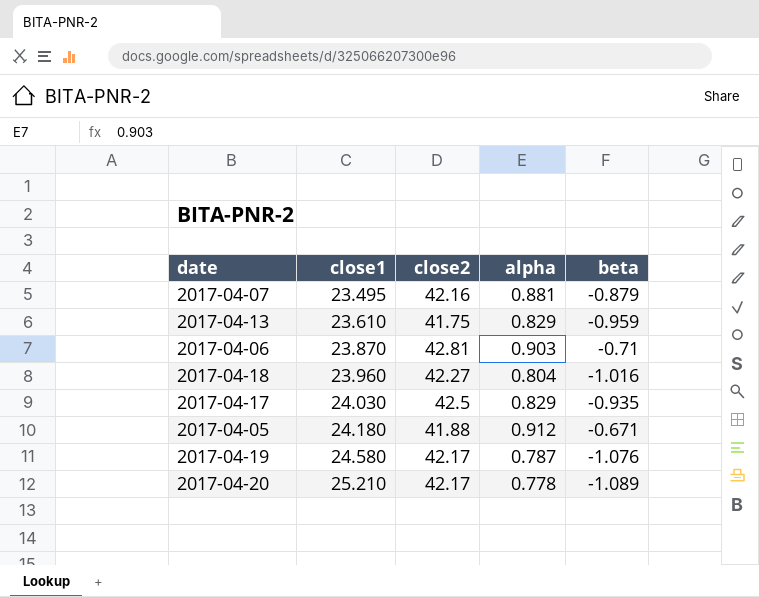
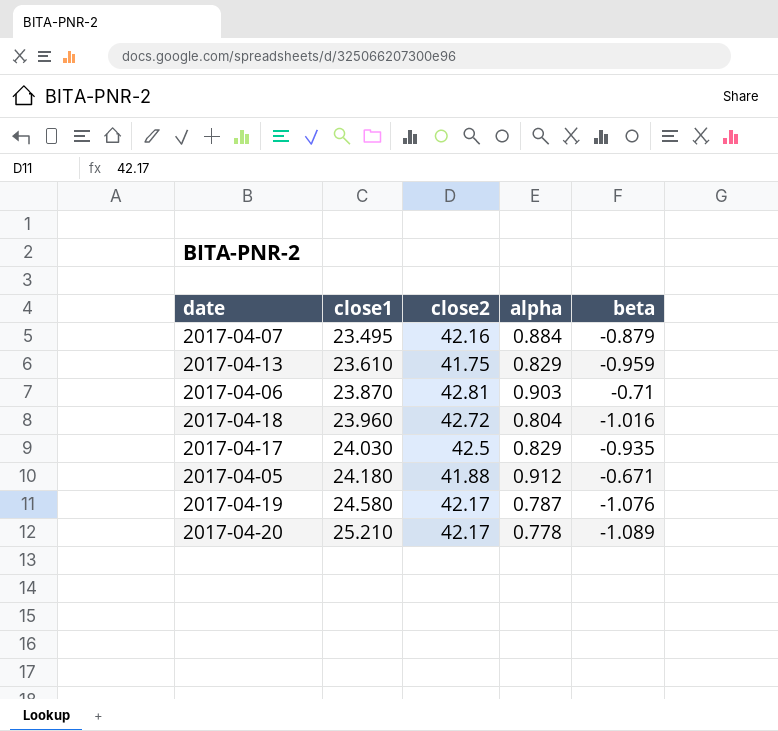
2017-04-07 | alpha: 0.881 -> 0.884
2017-04-18 | close2: 42.27 -> 42.72

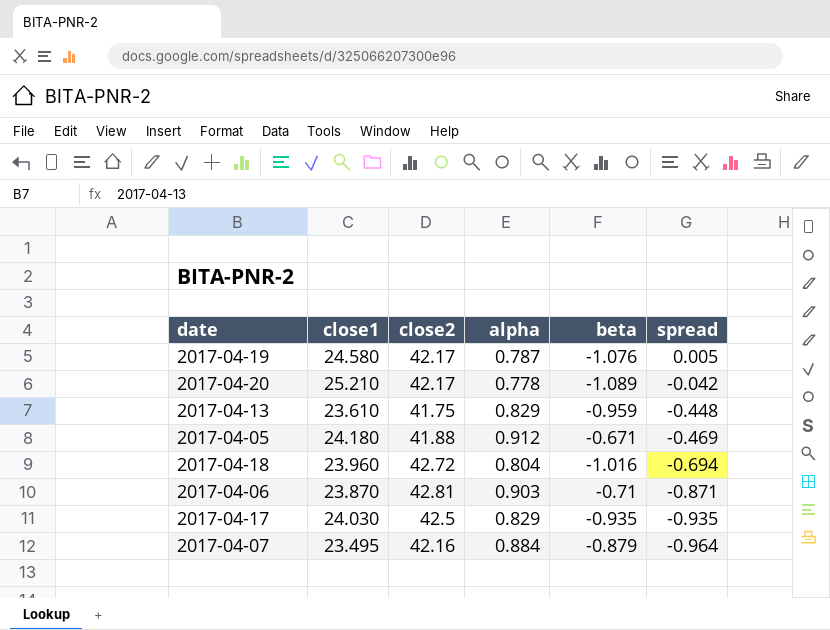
row order: close1 ascending -> spread descending
column spread | position: none -> 6

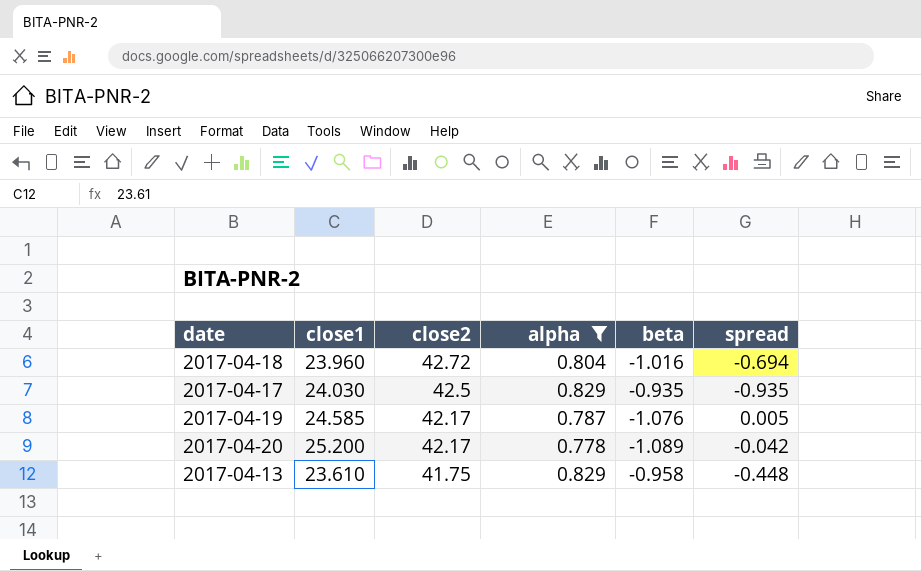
filter: none -> alpha <= 0.829
row order: spread descending -> close2 descending
2017-04-19 | close1: 24.580 -> 24.585
2017-04-20 | close1: 25.210 -> 25.200
2017-04-13 | beta: -0.959 -> -0.958

